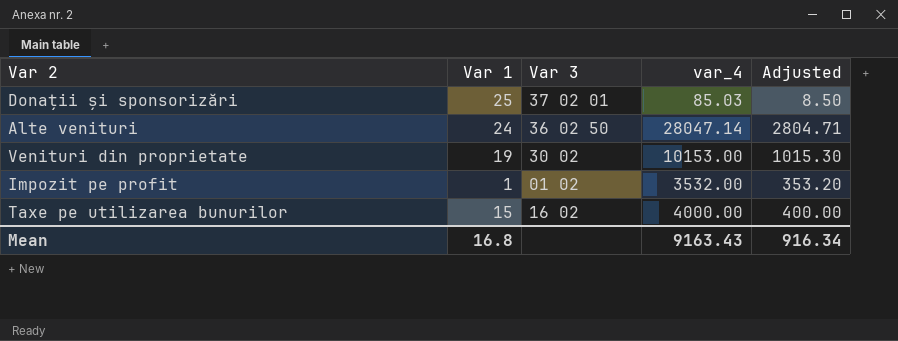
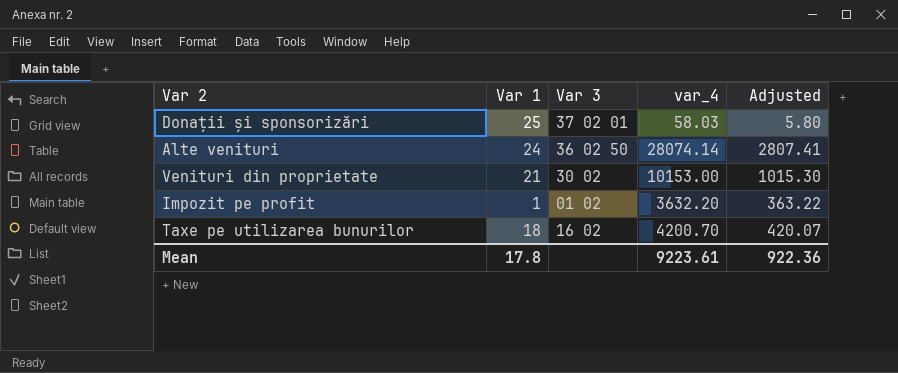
Donații și sponsorizări | var_4: 85.03 -> 58.03
Donații și sponsorizări | Adjusted: 8.50 -> 5.80
Alte venituri | var_4: 28047.14 -> 28074.14
Alte venituri | Adjusted: 2804.71 -> 2807.41
Venituri din proprietate | Var 1: 19 -> 21
Impozit pe profit | var_4: 3532.00 -> 3632.20
Impozit pe profit | Adjusted: 353.20 -> 363.22
Taxe pe utilizarea bunurilor | Var 1: 15 -> 18
Taxe pe utilizarea bunurilor | var_4: 4000.00 -> 4200.70
Taxe pe utilizarea bunurilor | Adjusted: 400.00 -> 420.07
Mean | Var 1: 16.8 -> 17.8
Mean | var_4: 9163.43 -> 9223.61
Mean | Adjusted: 916.34 -> 922.36

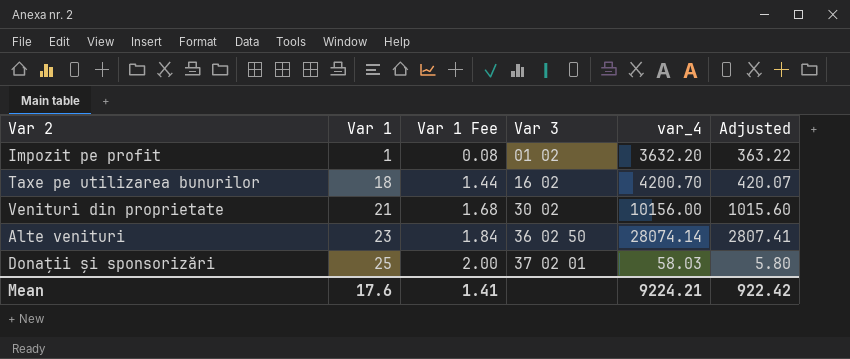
row order: none -> Var 1 ascending
column Var 1 Fee | formula: none -> [Var 1] * 0.08
Venituri din proprietate | var_4: 10153.00 -> 10156.00
Venituri din proprietate | Adjusted: 1015.30 -> 1015.60
Alte venituri | Var 1: 24 -> 23
Mean | Var 1: 17.8 -> 17.6
Mean | var_4: 9223.61 -> 9224.21
Mean | Adjusted: 922.36 -> 922.42

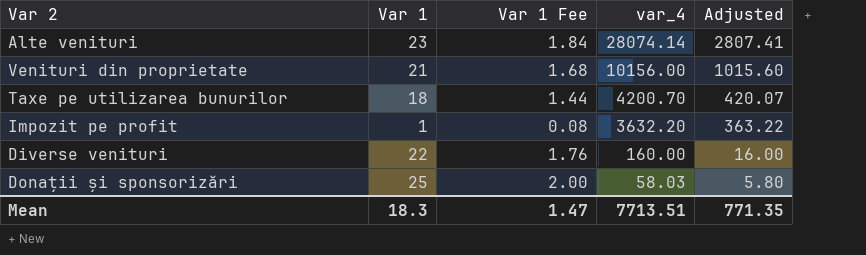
row order: Var 1 ascending -> var_4 descending
column Var 3 | position: 4 -> none
row Diverse venituri: none -> 22 | 1.76 | 160.00 | 16.00
Mean | Var 1: 17.6 -> 18.3
Mean | Var 1 Fee: 1.41 -> 1.47
Mean | var_4: 9224.21 -> 7713.51
Mean | Adjusted: 922.42 -> 771.35

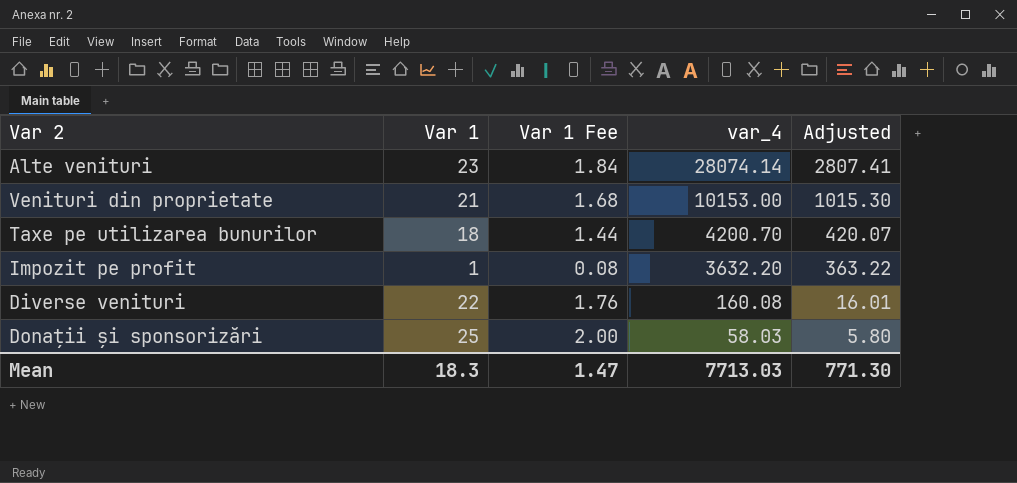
Venituri din proprietate | var_4: 10156.00 -> 10153.00
Venituri din proprietate | Adjusted: 1015.60 -> 1015.30
Diverse venituri | var_4: 160.00 -> 160.08
Diverse venituri | Adjusted: 16.00 -> 16.01
Mean | var_4: 7713.51 -> 7713.03
Mean | Adjusted: 771.35 -> 771.30

